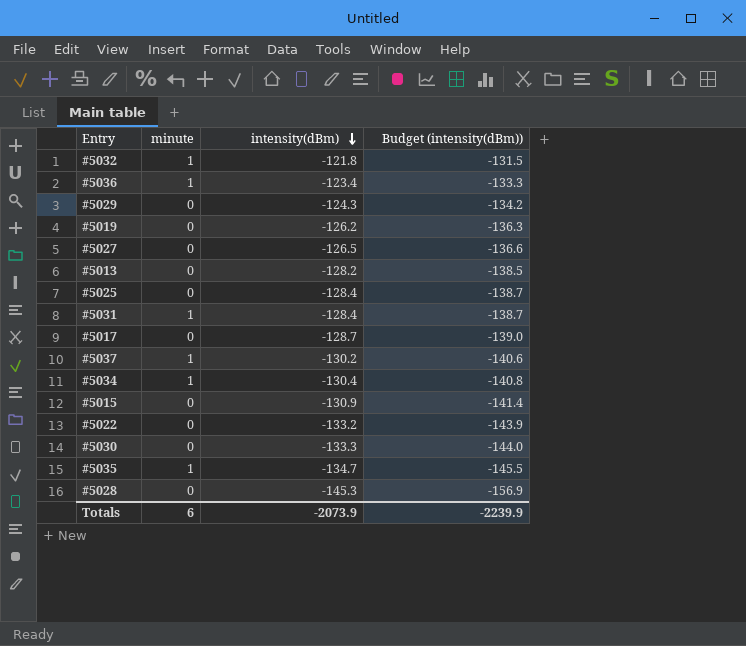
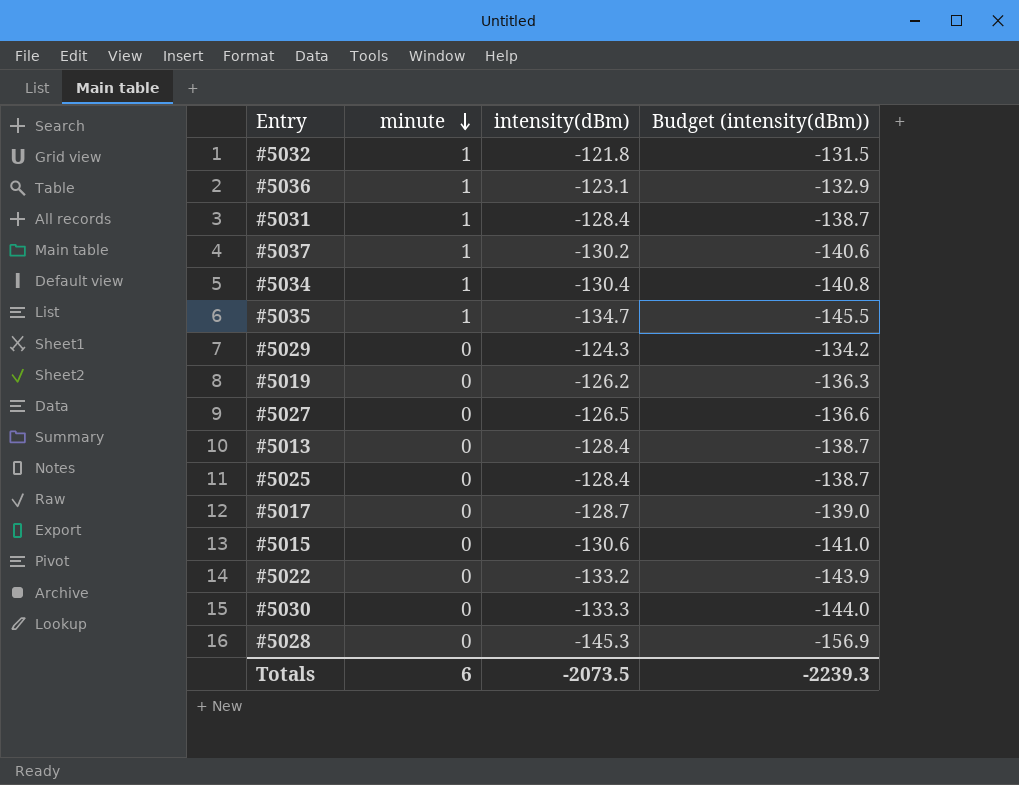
row order: intensity(dBm) descending -> minute descending
#5036 | intensity(dBm): -123.4 -> -123.1
#5036 | Budget (intensity(dBm)): -133.3 -> -132.9
#5013 | intensity(dBm): -128.2 -> -128.4
#5013 | Budget (intensity(dBm)): -138.5 -> -138.7
#5015 | intensity(dBm): -130.9 -> -130.6
#5015 | Budget (intensity(dBm)): -141.4 -> -141.0
Totals | intensity(dBm): -2073.9 -> -2073.5
Totals | Budget (intensity(dBm)): -2239.9 -> -2239.3

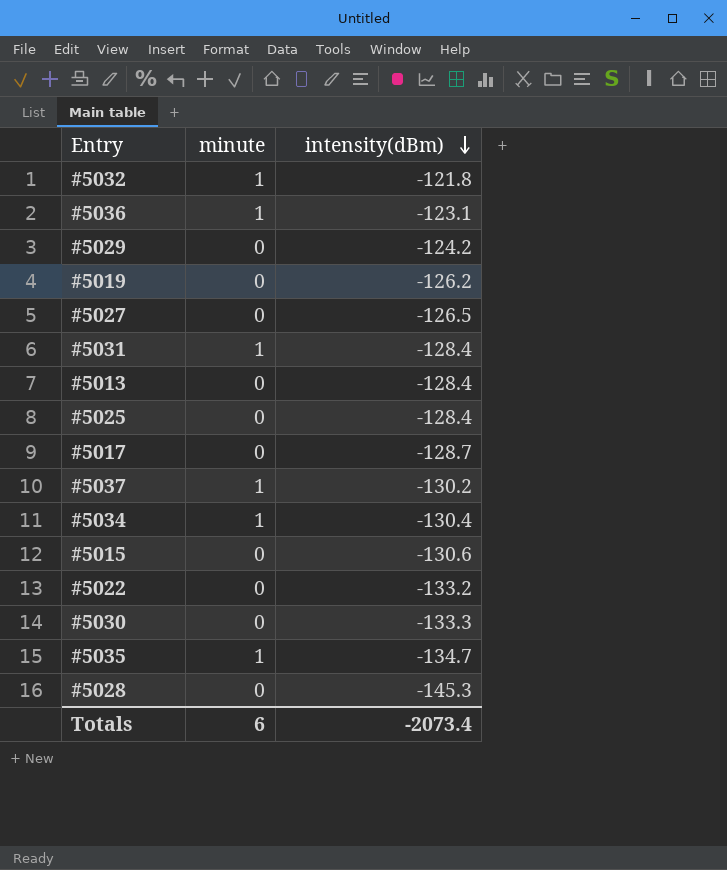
row order: minute descending -> intensity(dBm) descending
column Budget (intensity(dBm)) | formula: [intensity(dBm)] * 1.08 -> none
#5029 | intensity(dBm): -124.3 -> -124.2
Totals | intensity(dBm): -2073.5 -> -2073.4

